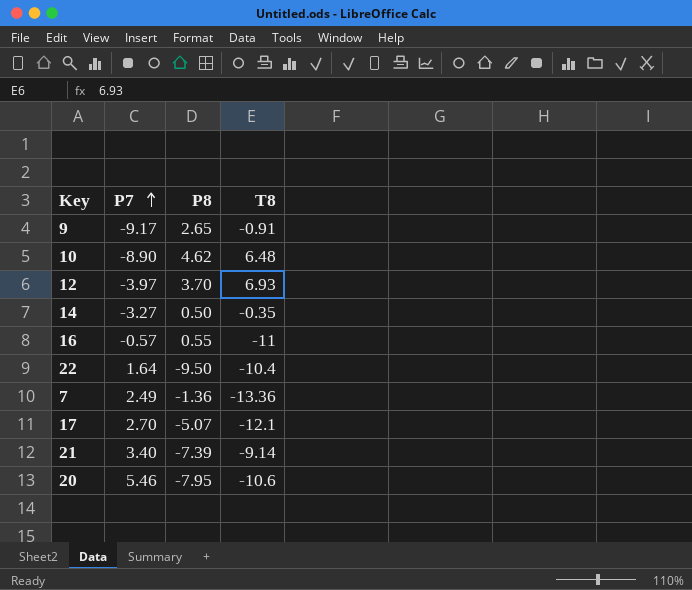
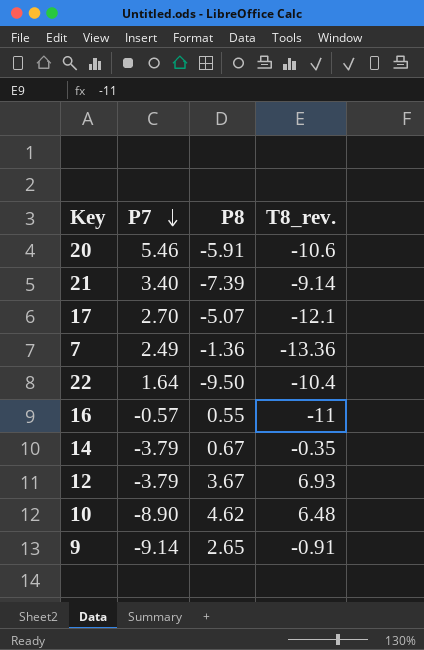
row order: P7 ascending -> P7 descending
column name: T8 -> T8_rev.
20 | P8: -7.95 -> -5.91
14 | P7: -3.27 -> -3.79
14 | P8: 0.50 -> 0.67
12 | P7: -3.97 -> -3.79
12 | P8: 3.70 -> 3.67
9 | P7: -9.17 -> -9.14

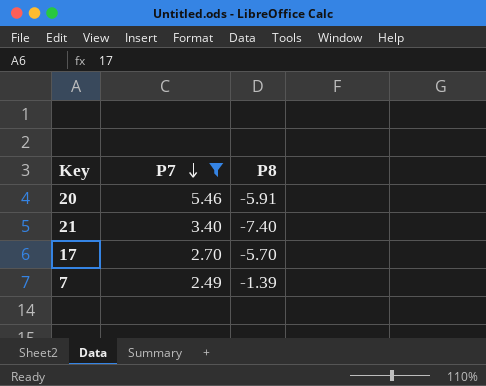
filter: none -> P7 >= 2.49
column T8_rev. | position: 4 -> none
21 | P8: -7.39 -> -7.40
17 | P8: -5.07 -> -5.70
7 | P8: -1.36 -> -1.39

